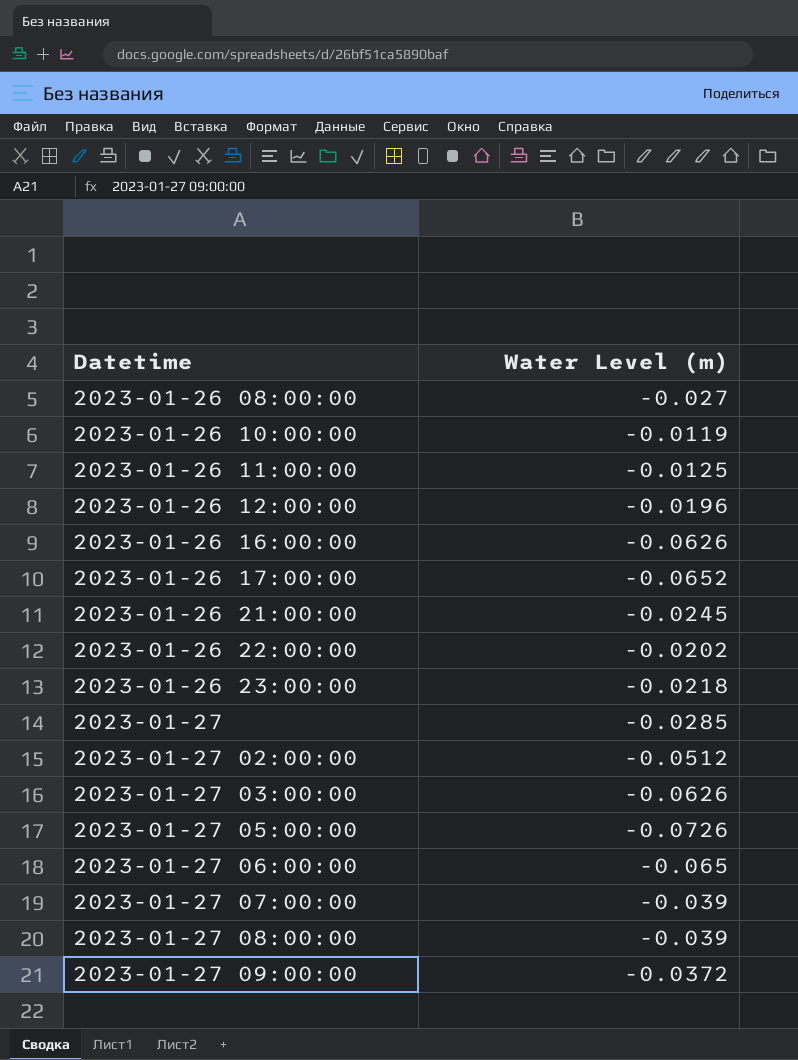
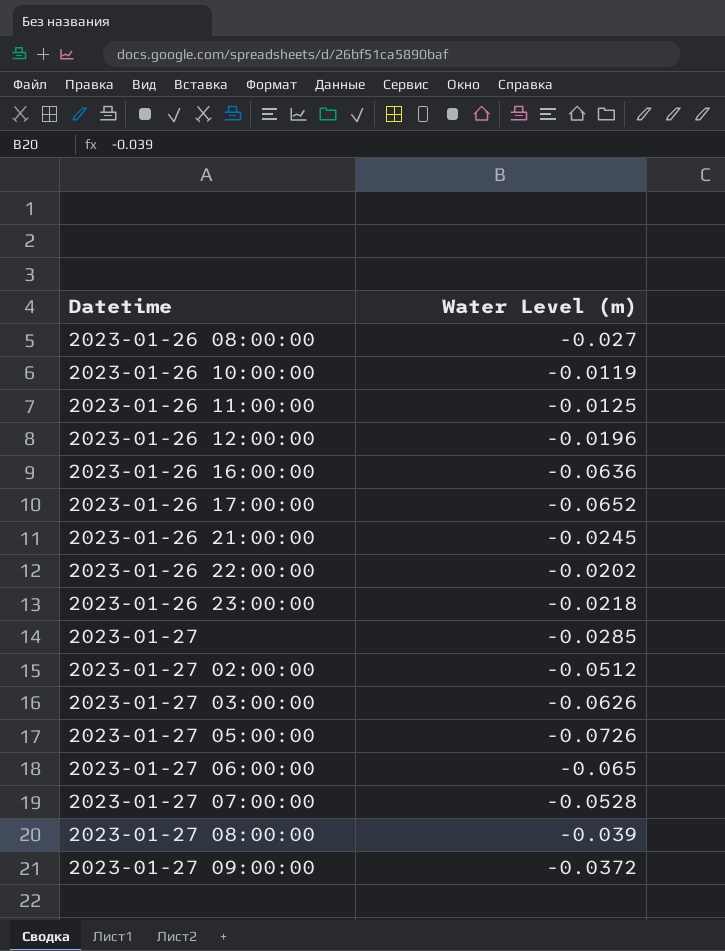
2023-01-26 16:00:00 | Water Level (m): -0.0626 -> -0.0636
2023-01-27 07:00:00 | Water Level (m): -0.039 -> -0.0528

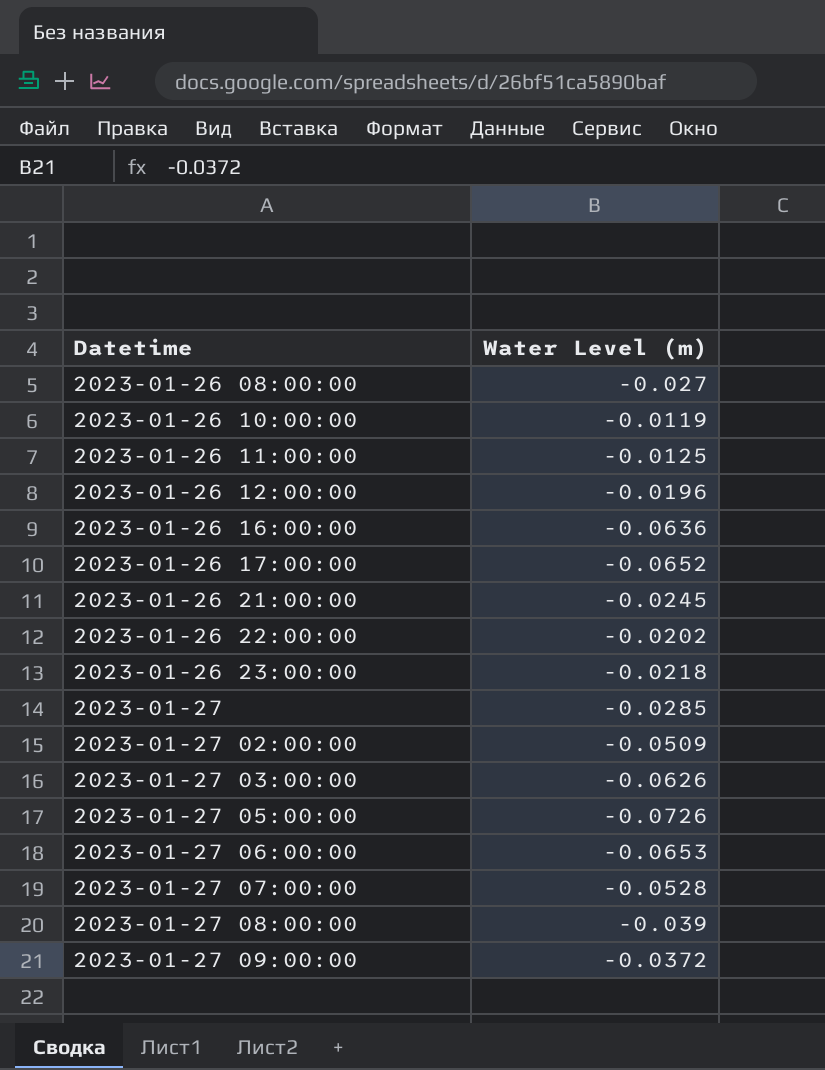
2023-01-27 02:00:00 | Water Level (m): -0.0512 -> -0.0509
2023-01-27 06:00:00 | Water Level (m): -0.065 -> -0.0653

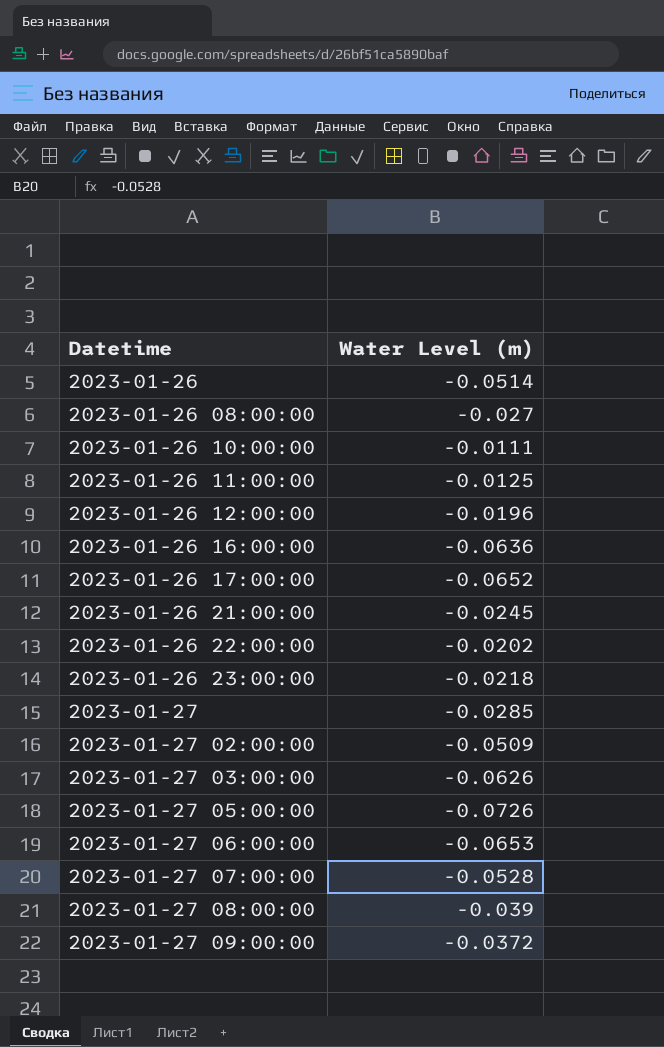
row 2023-01-26: none -> -0.0514
2023-01-26 10:00:00 | Water Level (m): -0.0119 -> -0.0111

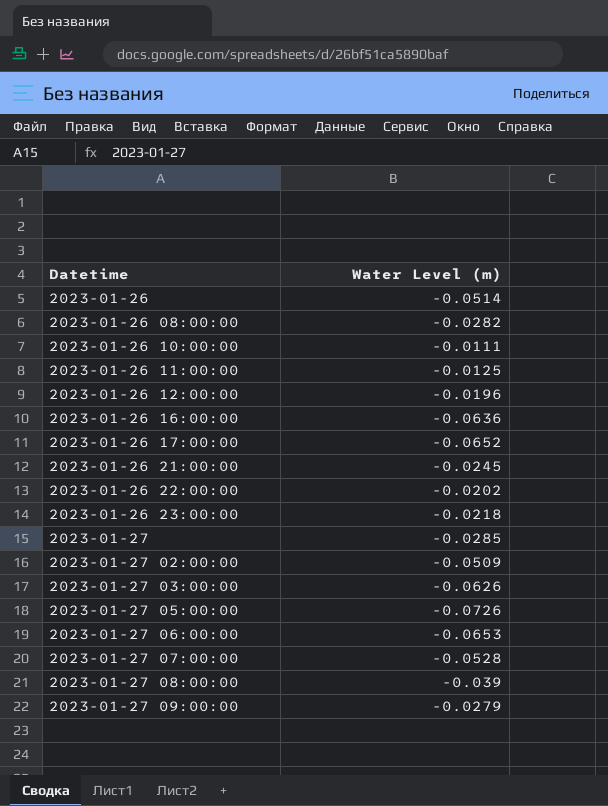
2023-01-26 08:00:00 | Water Level (m): -0.027 -> -0.0282
2023-01-27 09:00:00 | Water Level (m): -0.0372 -> -0.0279

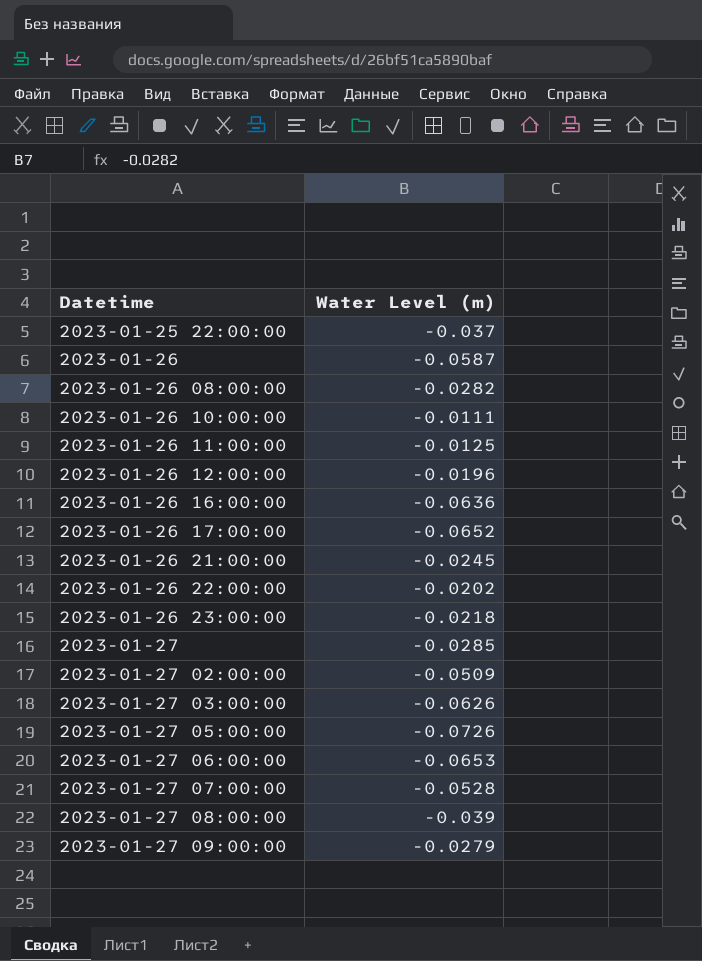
row 2023-01-25 22:00:00: none -> -0.037
2023-01-26 | Water Level (m): -0.0514 -> -0.0587

